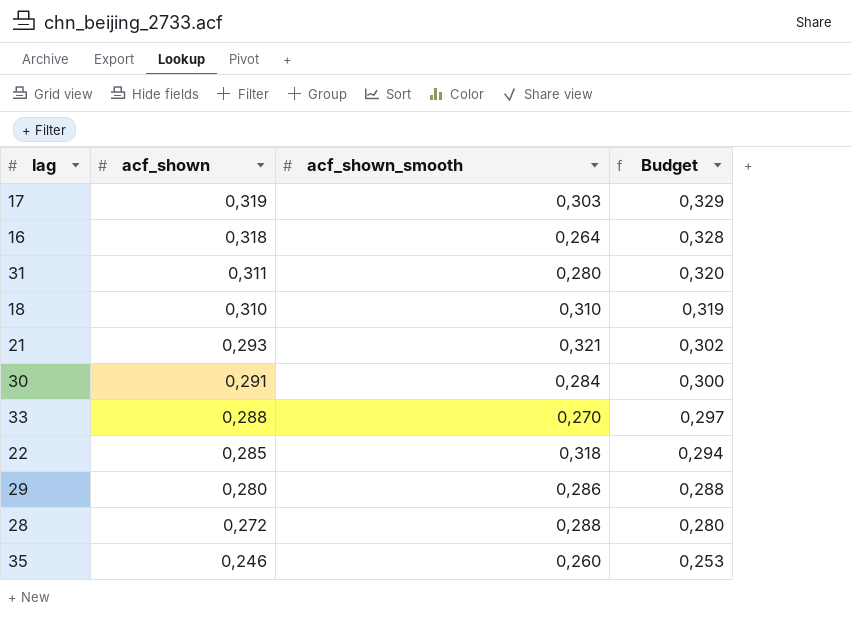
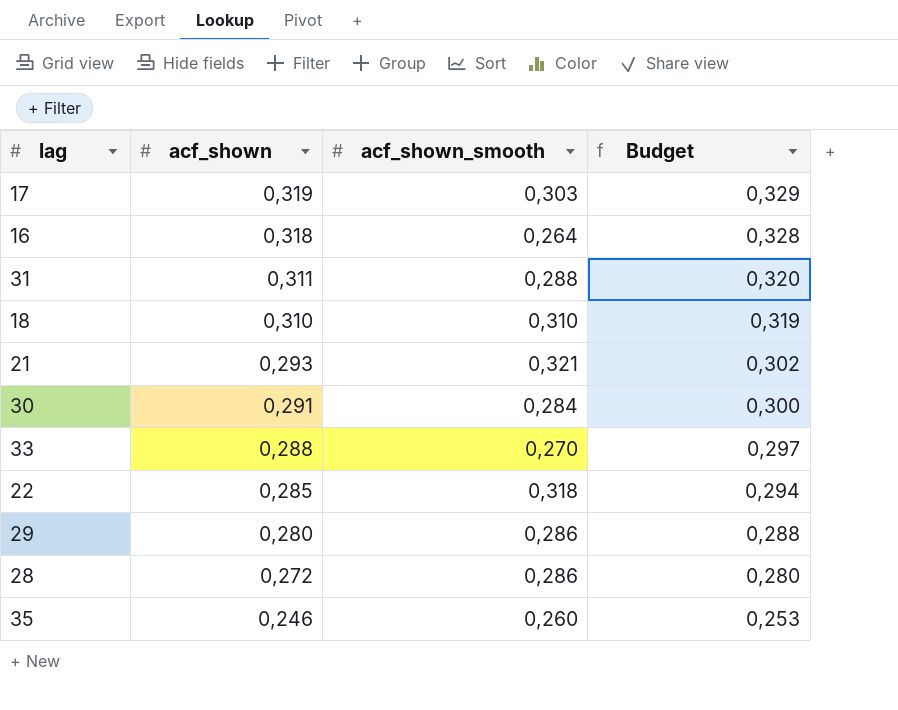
31 | acf_shown_smooth: 0,280 -> 0,288
28 | acf_shown_smooth: 0,288 -> 0,286

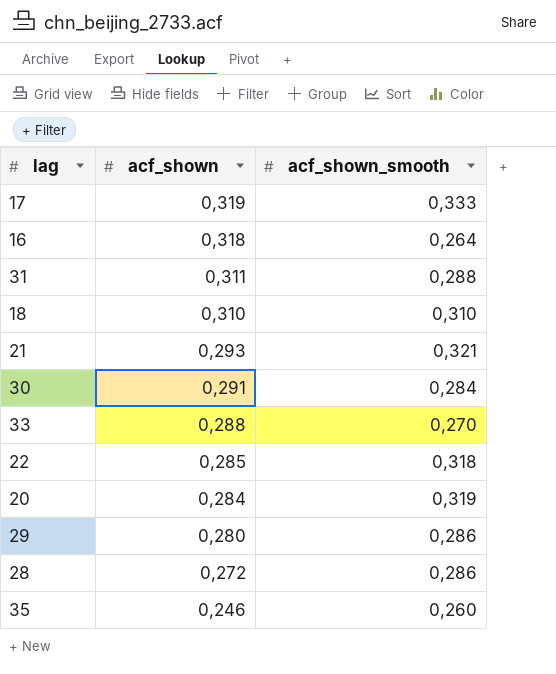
column Budget | formula: [acf_shown] * 1,03 -> none
17 | acf_shown_smooth: 0,303 -> 0,333
row 20: none -> 0,284 | 0,319

